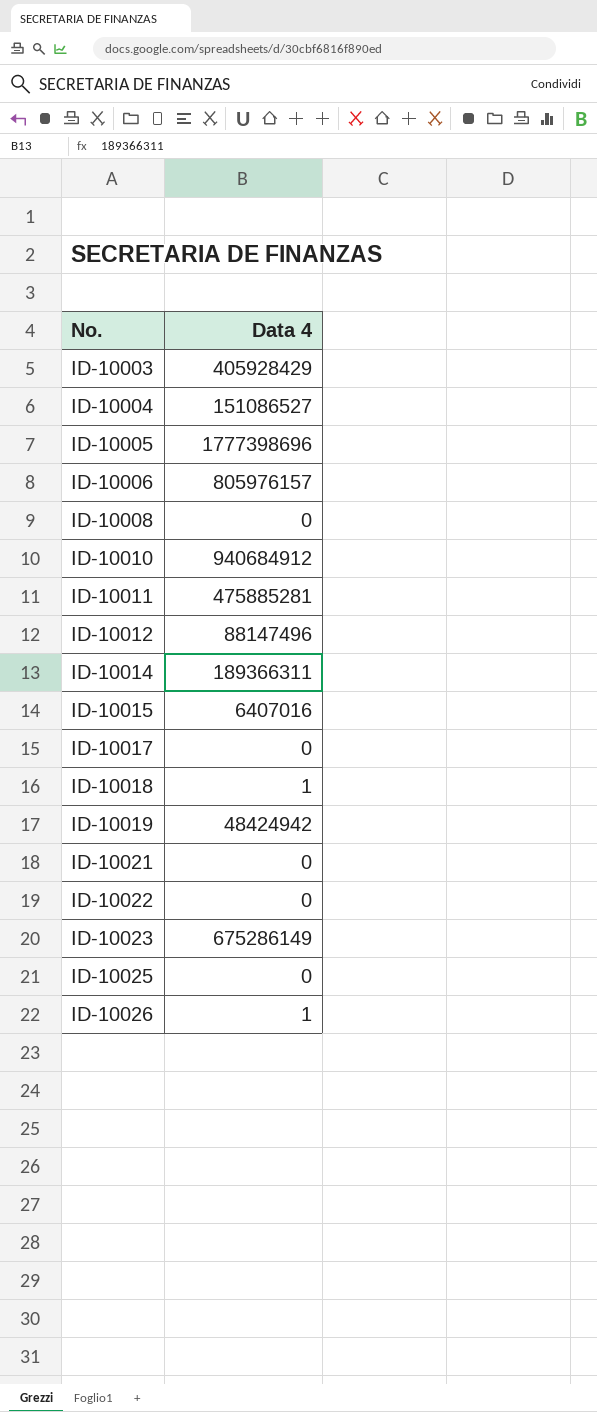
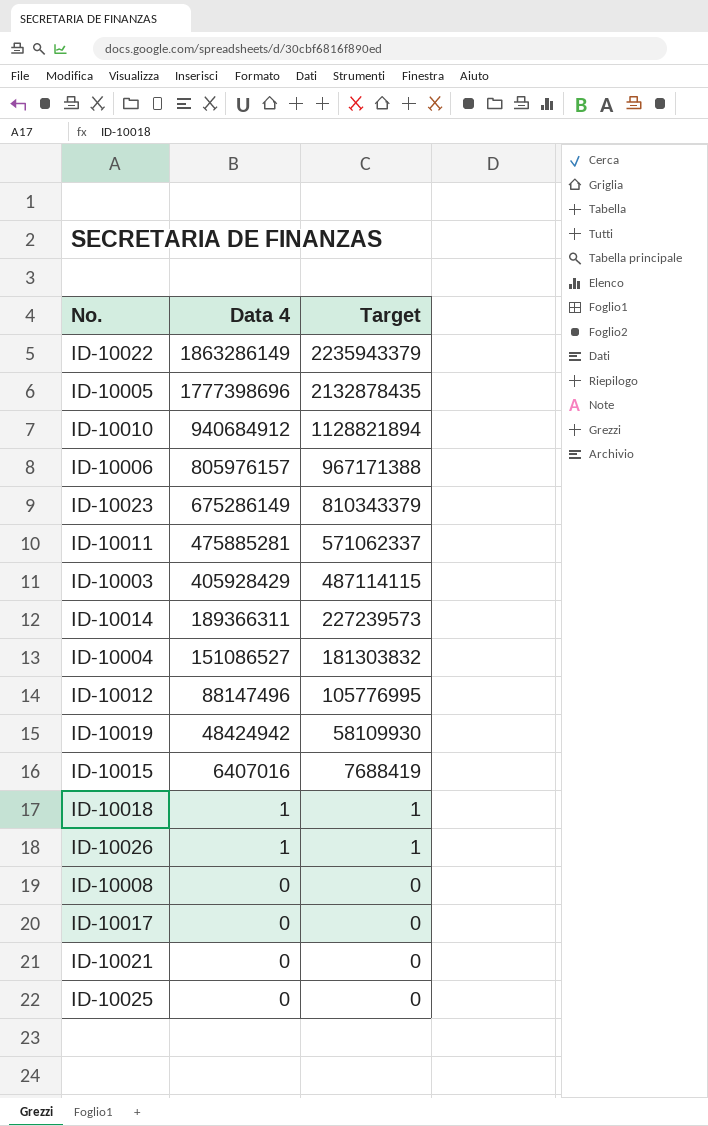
row order: No. ascending -> Data 4 descending
column Target | formula: none -> [Data 4] * 1.2
ID-10022 | Data 4: 0 -> 1863286149

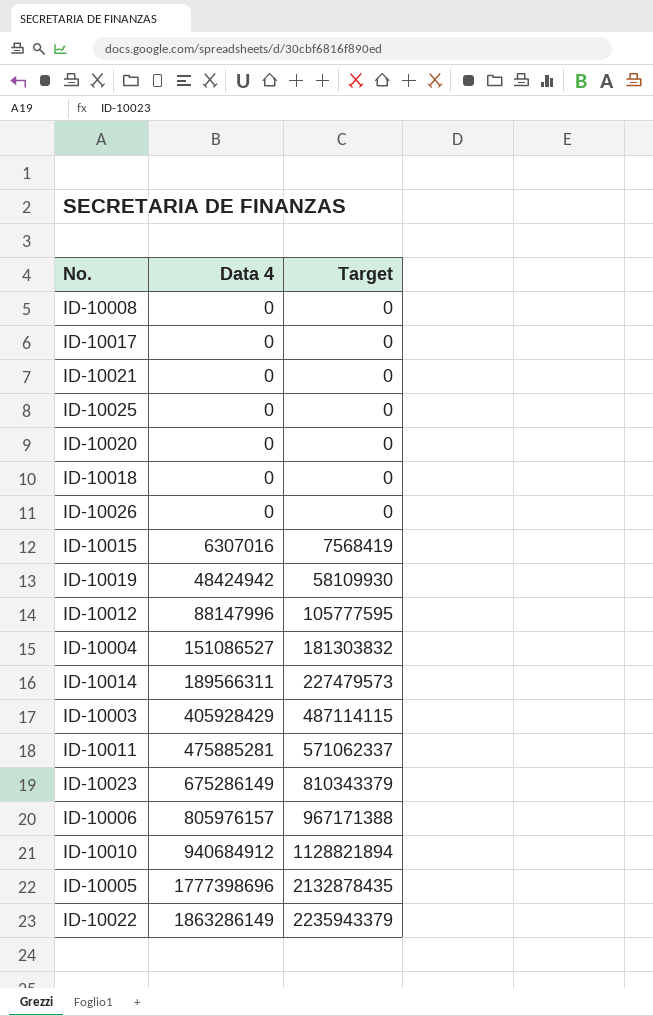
row order: Data 4 descending -> Data 4 ascending
row ID-10020: none -> 0 | 0
ID-10018 | Data 4: 1 -> 0
ID-10018 | Target: 1 -> 0
ID-10026 | Data 4: 1 -> 0
ID-10026 | Target: 1 -> 0
ID-10015 | Data 4: 6407016 -> 6307016
ID-10015 | Target: 7688419 -> 7568419
ID-10012 | Data 4: 88147496 -> 88147996
ID-10012 | Target: 105776995 -> 105777595
ID-10014 | Data 4: 189366311 -> 189566311
ID-10014 | Target: 227239573 -> 227479573

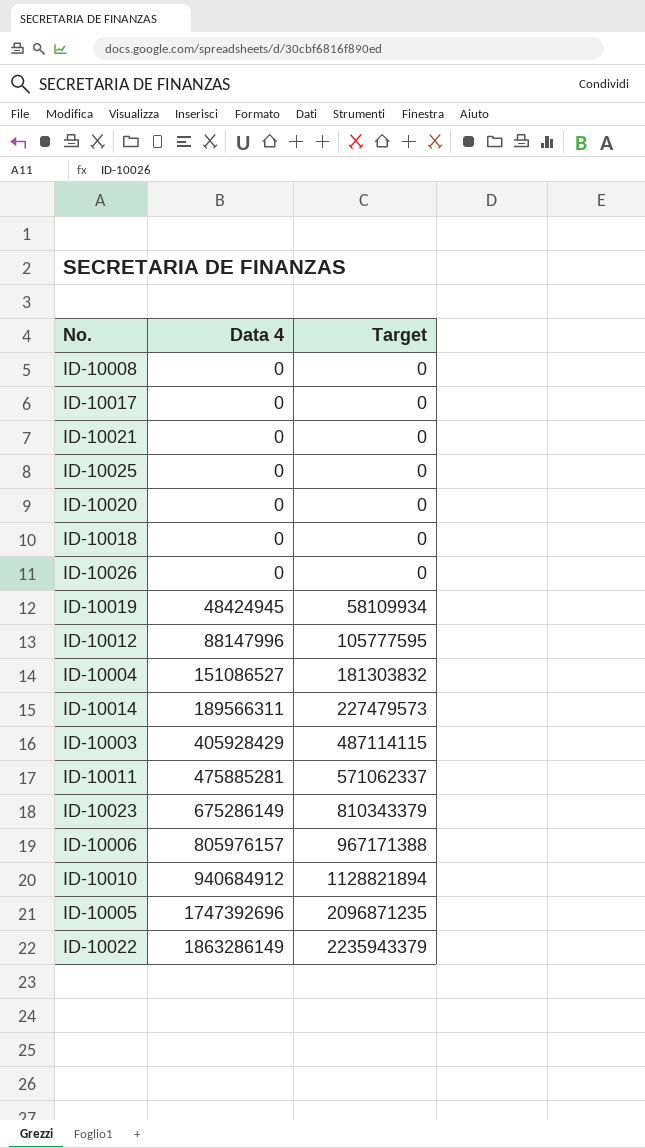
row ID-10015: 6307016 | 7568419 -> none
ID-10019 | Data 4: 48424942 -> 48424945
ID-10019 | Target: 58109930 -> 58109934
ID-10005 | Data 4: 1777398696 -> 1747392696
ID-10005 | Target: 2132878435 -> 2096871235

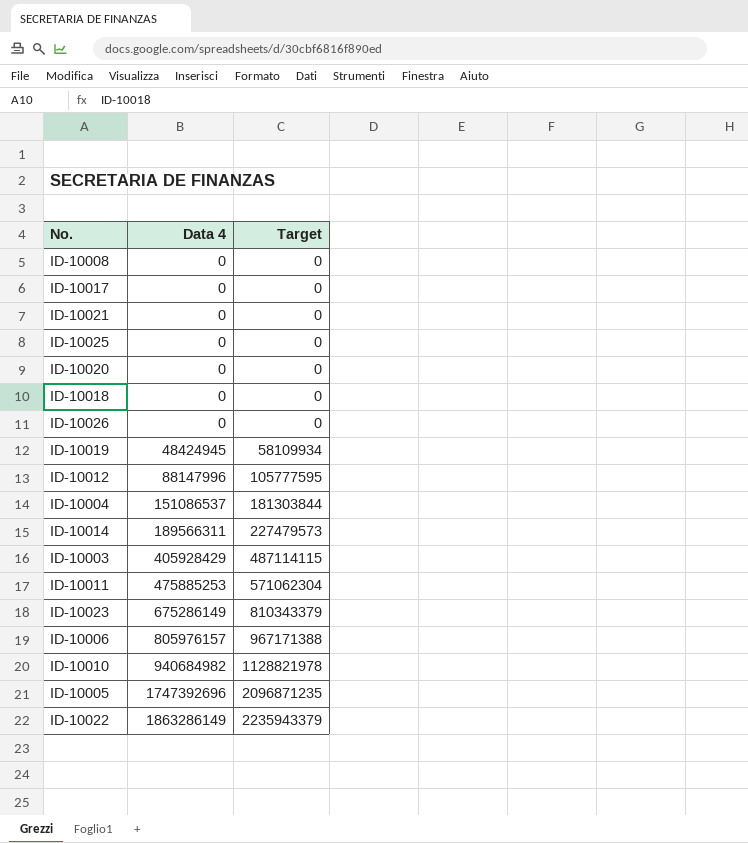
ID-10004 | Data 4: 151086527 -> 151086537
ID-10004 | Target: 181303832 -> 181303844
ID-10011 | Data 4: 475885281 -> 475885253
ID-10011 | Target: 571062337 -> 571062304
ID-10010 | Data 4: 940684912 -> 940684982
ID-10010 | Target: 1128821894 -> 1128821978

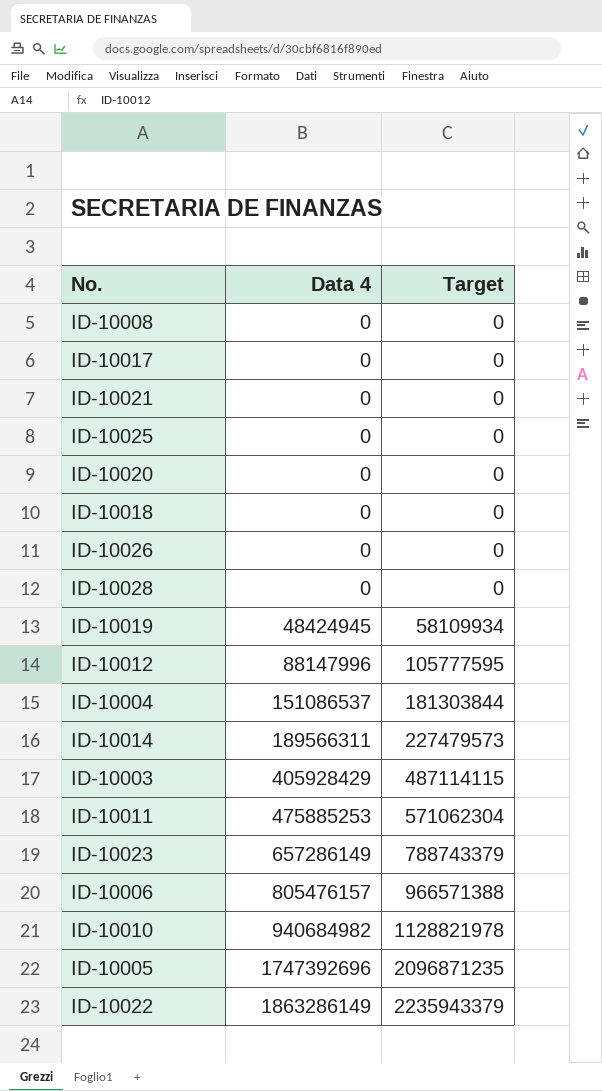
row ID-10028: none -> 0 | 0
ID-10023 | Data 4: 675286149 -> 657286149
ID-10023 | Target: 810343379 -> 788743379
ID-10006 | Data 4: 805976157 -> 805476157
ID-10006 | Target: 967171388 -> 966571388

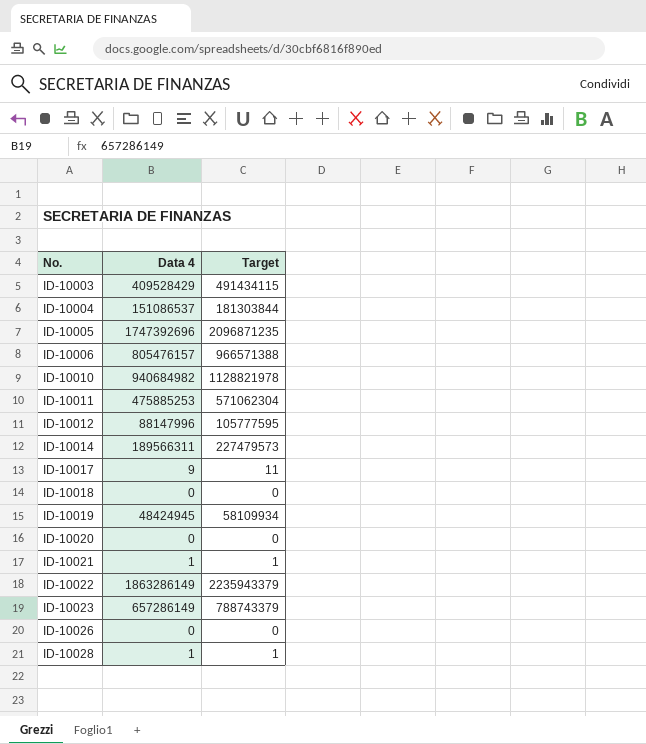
row order: Data 4 ascending -> No. ascending
row ID-10008: 0 | 0 -> none
row ID-10025: 0 | 0 -> none
ID-10003 | Data 4: 405928429 -> 409528429
ID-10003 | Target: 487114115 -> 491434115
ID-10017 | Data 4: 0 -> 9
ID-10017 | Target: 0 -> 11
ID-10021 | Data 4: 0 -> 1
ID-10021 | Target: 0 -> 1
ID-10028 | Data 4: 0 -> 1
ID-10028 | Target: 0 -> 1

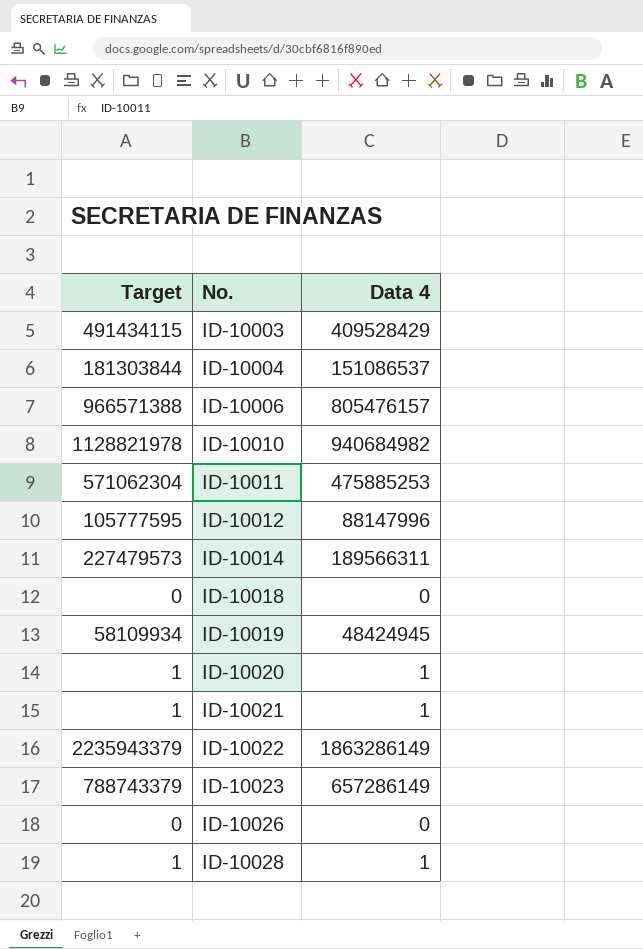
column Target | position: 3 -> 1
row ID-10005: 1747392696 | 2096871235 -> none
row ID-10017: 9 | 11 -> none
ID-10020 | Target: 0 -> 1
ID-10020 | Data 4: 0 -> 1

